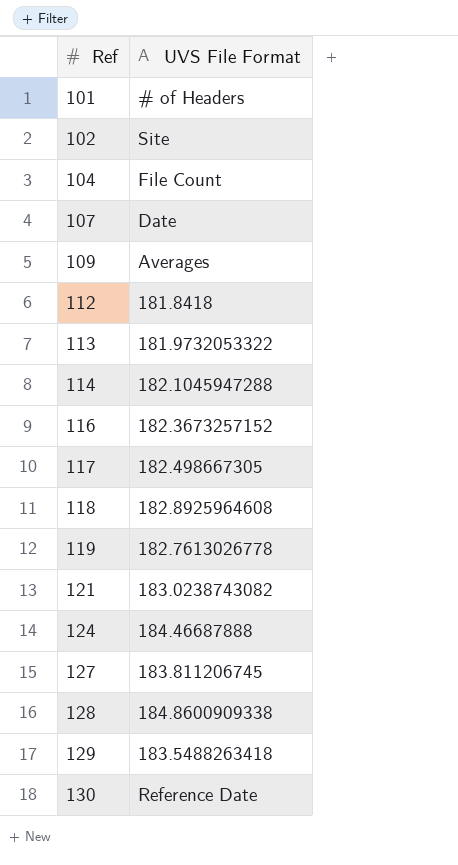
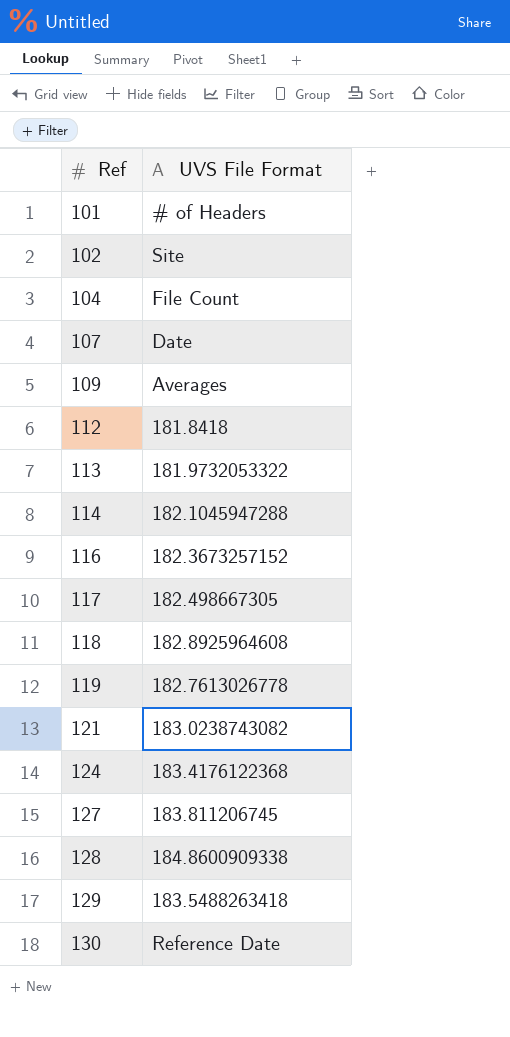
124 | UVS File Format: 184.46687888 -> 183.4176122368

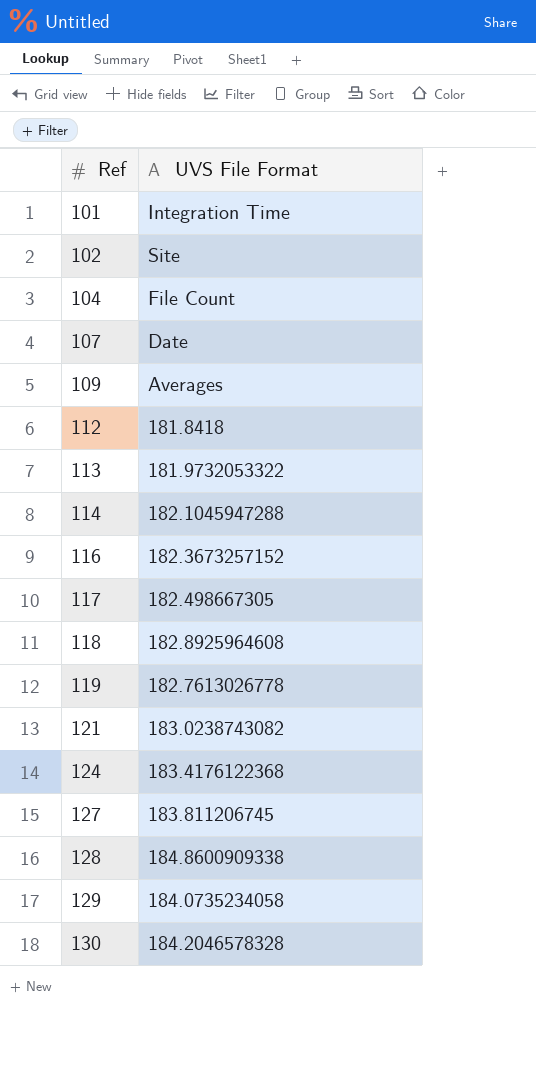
101 | UVS File Format: # of Headers -> Integration Time
129 | UVS File Format: 183.5488263418 -> 184.0735234058
130 | UVS File Format: Reference Date -> 184.2046578328

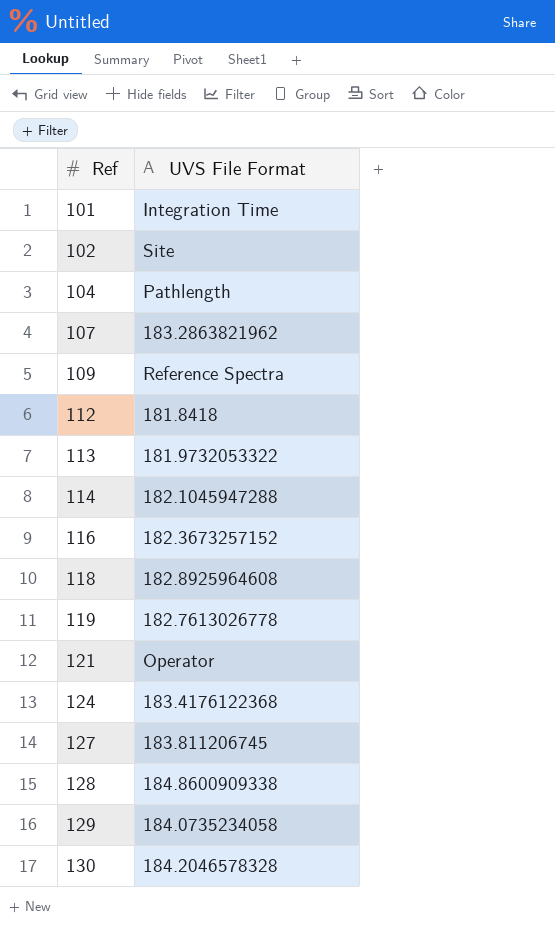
row 117: 182.498667305 -> none
104 | UVS File Format: File Count -> Pathlength
107 | UVS File Format: Date -> 183.2863821962
109 | UVS File Format: Averages -> Reference Spectra
121 | UVS File Format: 183.0238743082 -> Operator

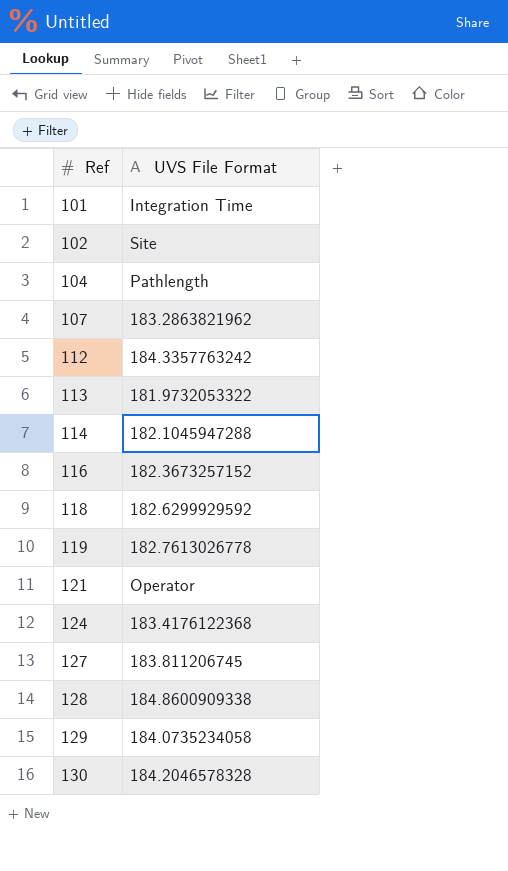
row 109: Reference Spectra -> none
112 | UVS File Format: 181.8418 -> 184.3357763242
118 | UVS File Format: 182.8925964608 -> 182.6299929592

